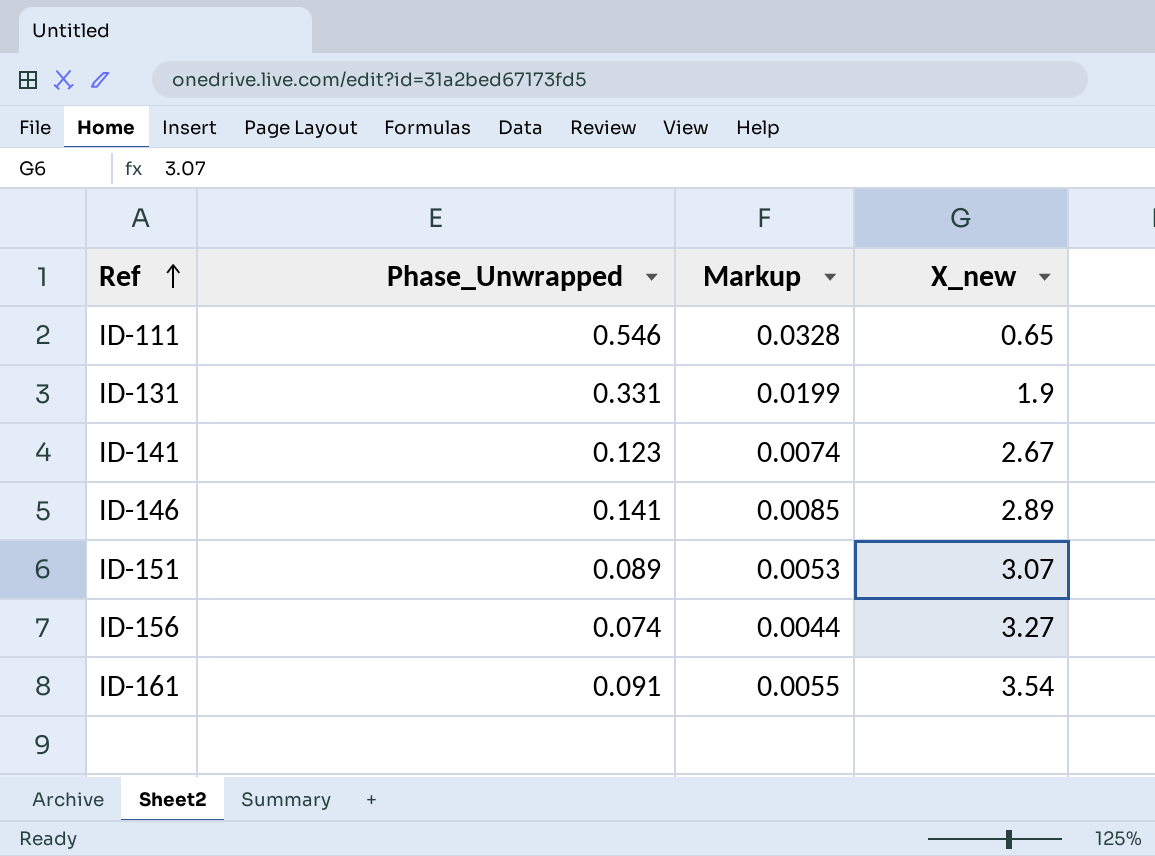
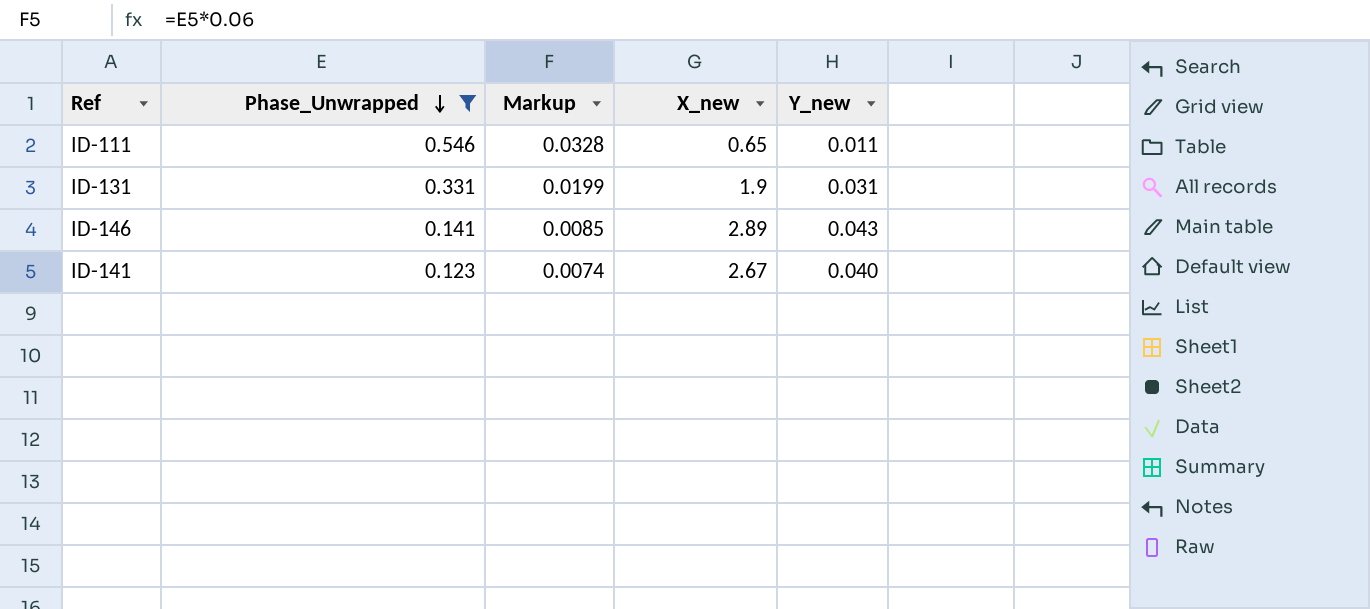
filter: none -> Phase_Unwrapped >= 0.123
row order: Ref ascending -> Phase_Unwrapped descending
column Y_new | position: none -> 5

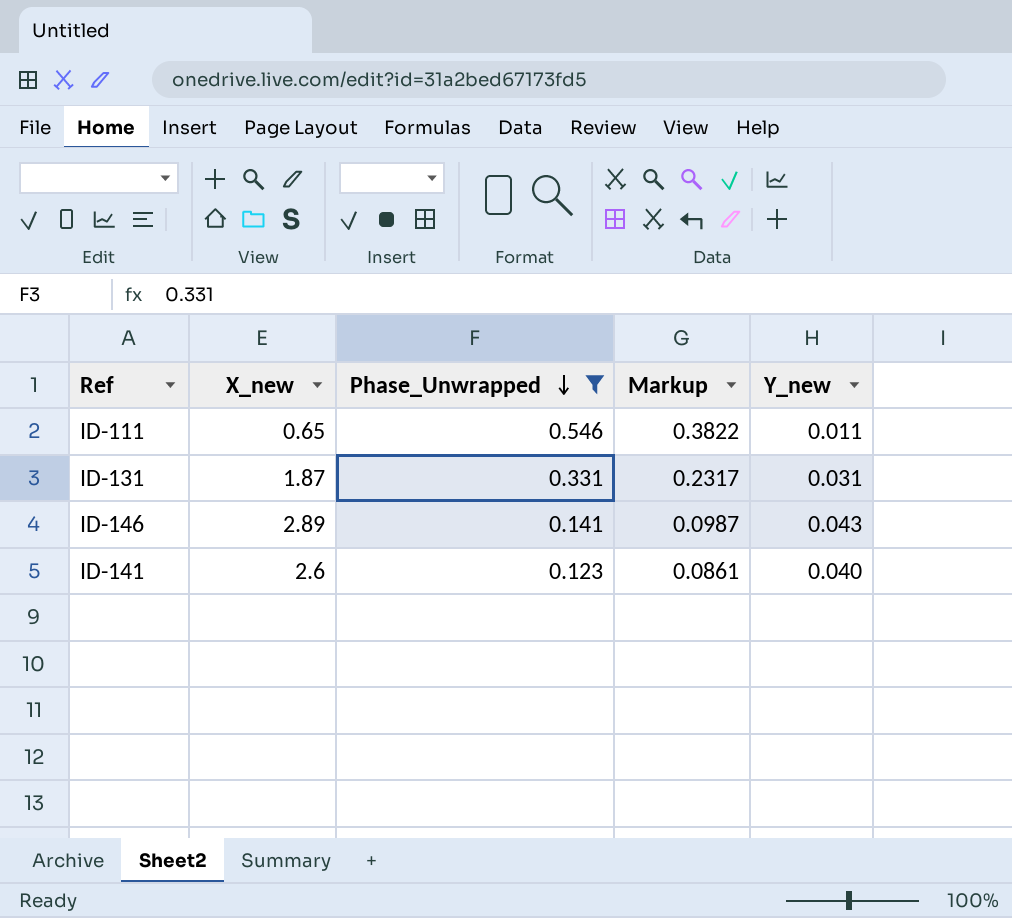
column X_new | position: 4 -> 2
column Markup | formula: [Phase_Unwrapped] * 0.06 -> [Phase_Unwrapped] * 0.7
ID-131 | X_new: 1.9 -> 1.87
ID-141 | X_new: 2.67 -> 2.6

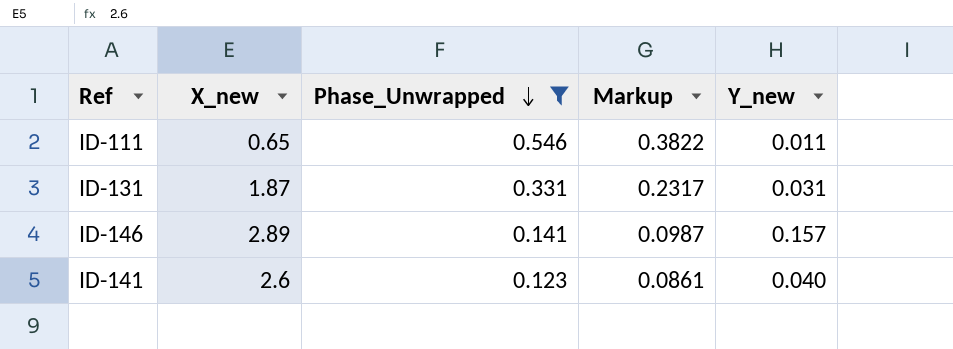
ID-146 | Y_new: 0.043 -> 0.157

